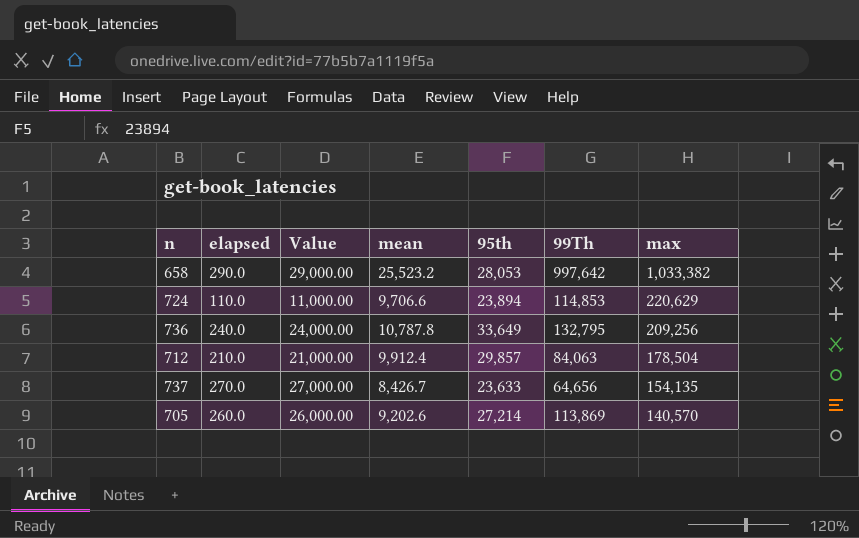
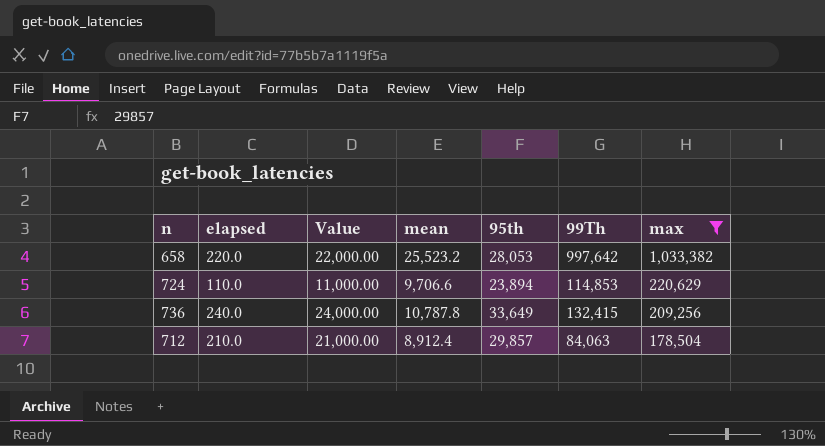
filter: none -> max >= 178,504
658 | elapsed: 290.0 -> 220.0
658 | Value: 29,000.00 -> 22,000.00
736 | 99Th: 132,795 -> 132,415
712 | mean: 9,912.4 -> 8,912.4

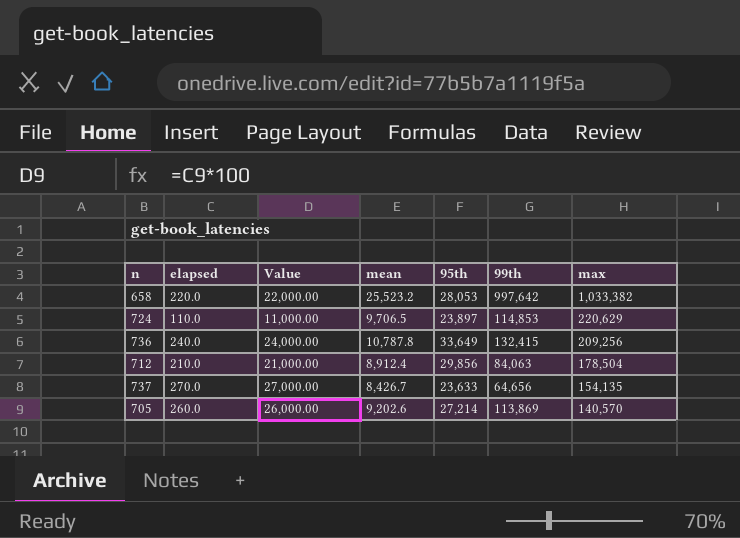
filter: max >= 178,504 -> none
column name: 99Th -> 99th
724 | mean: 9,706.6 -> 9,706.5
724 | 95th: 23,894 -> 23,897
712 | 95th: 29,857 -> 29,856

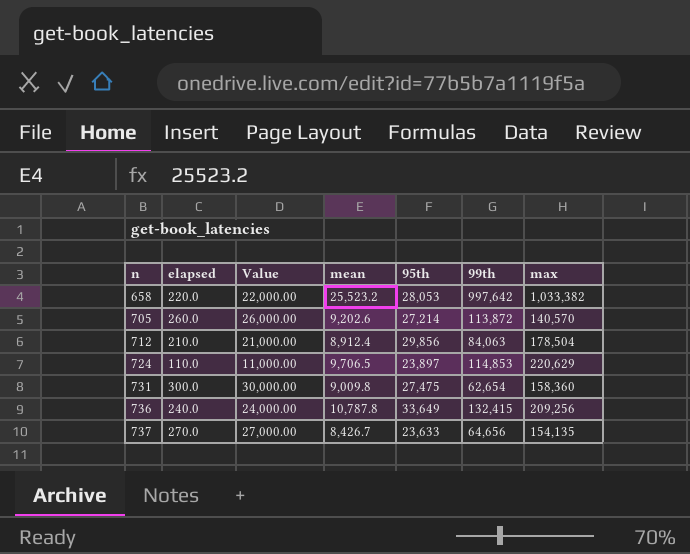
row order: max descending -> n ascending
705 | 99th: 113,869 -> 113,872
row 731: none -> 300.0 | 30,000.00 | 9,009.8 | 27,475 | 62,654 | 158,360

